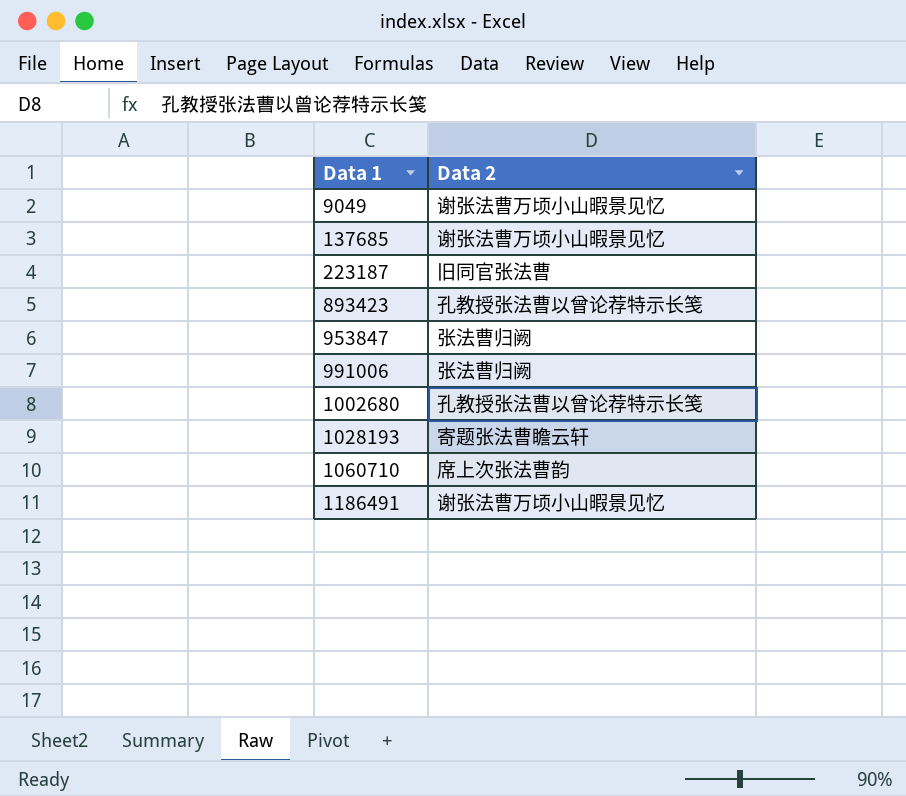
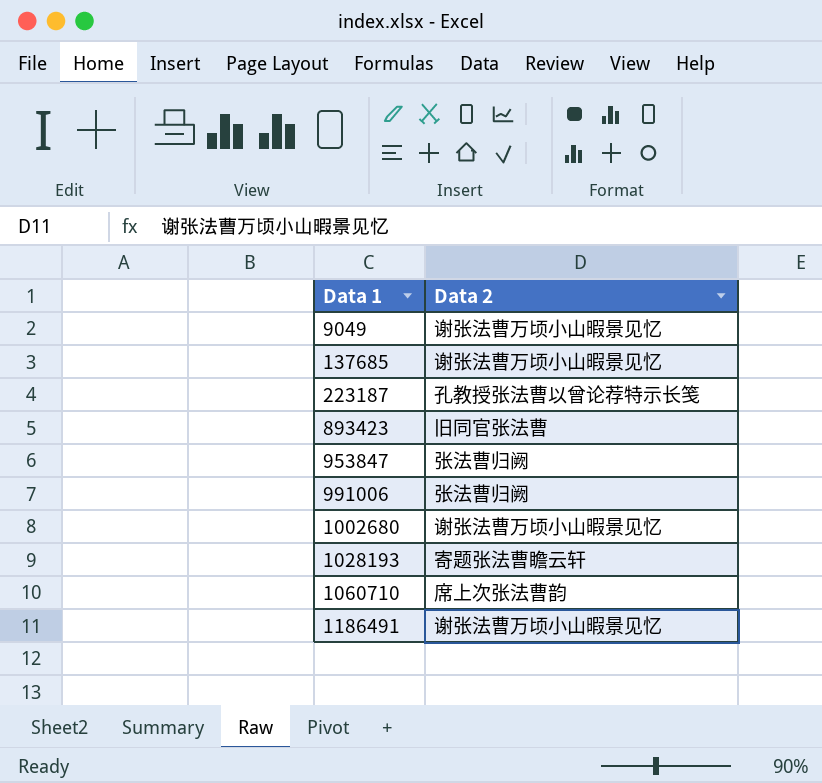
223187 | Data 2: 旧同官张法曹 -> 孔教授张法曹以曾论荐特示长笺
893423 | Data 2: 孔教授张法曹以曾论荐特示长笺 -> 旧同官张法曹
1002680 | Data 2: 孔教授张法曹以曾论荐特示长笺 -> 谢张法曹万顷小山暇景见忆

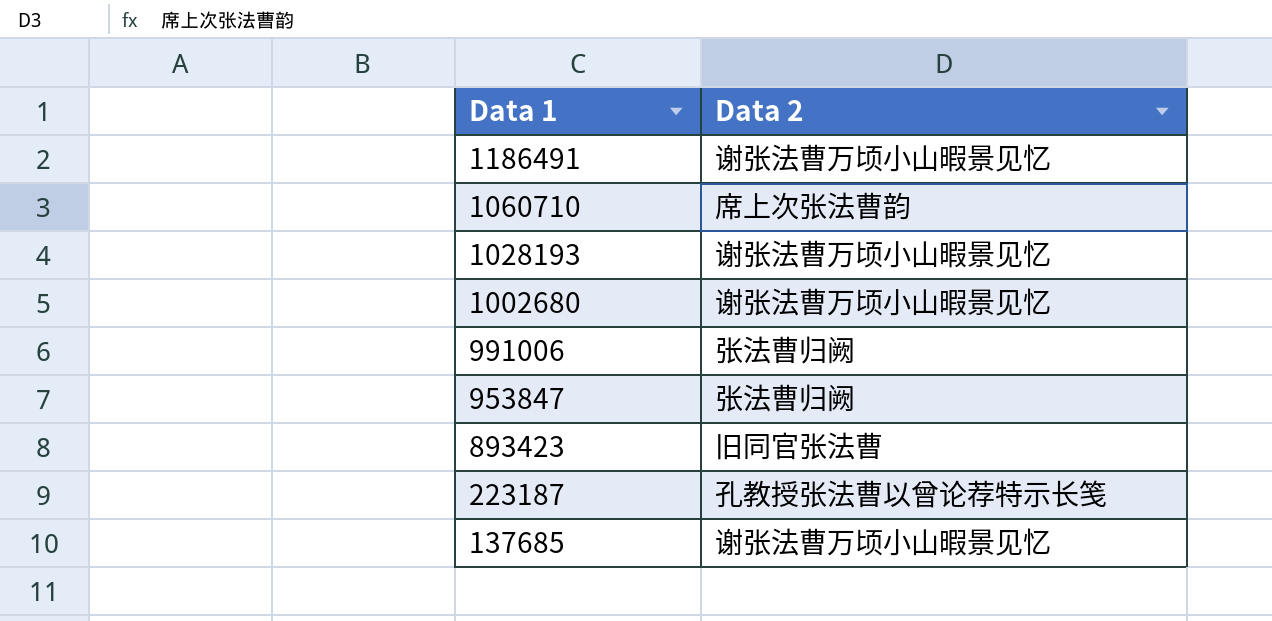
row order: Data 1 ascending -> Data 1 descending
row 9049: 谢张法曹万顷小山暇景见忆 -> none
1028193 | Data 2: 寄题张法曹瞻云轩 -> 谢张法曹万顷小山暇景见忆

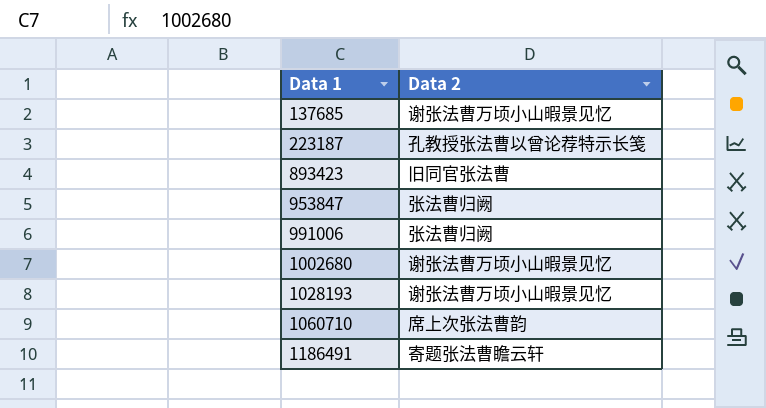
row order: Data 1 descending -> Data 1 ascending
1186491 | Data 2: 谢张法曹万顷小山暇景见忆 -> 寄题张法曹瞻云轩

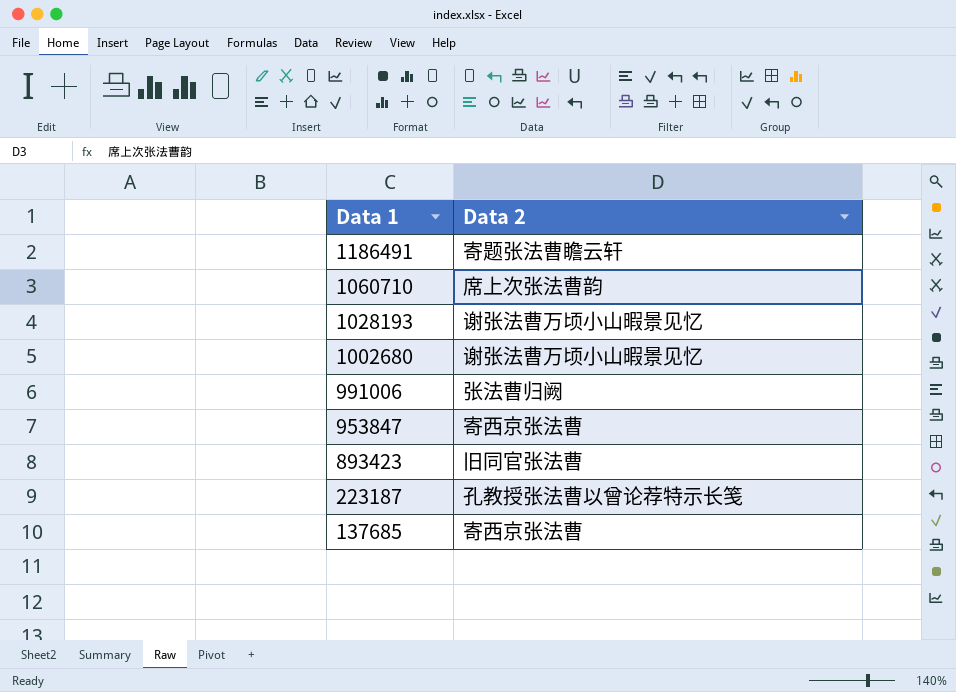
row order: Data 1 ascending -> Data 1 descending
953847 | Data 2: 张法曹归阙 -> 寄西京张法曹
137685 | Data 2: 谢张法曹万顷小山暇景见忆 -> 寄西京张法曹

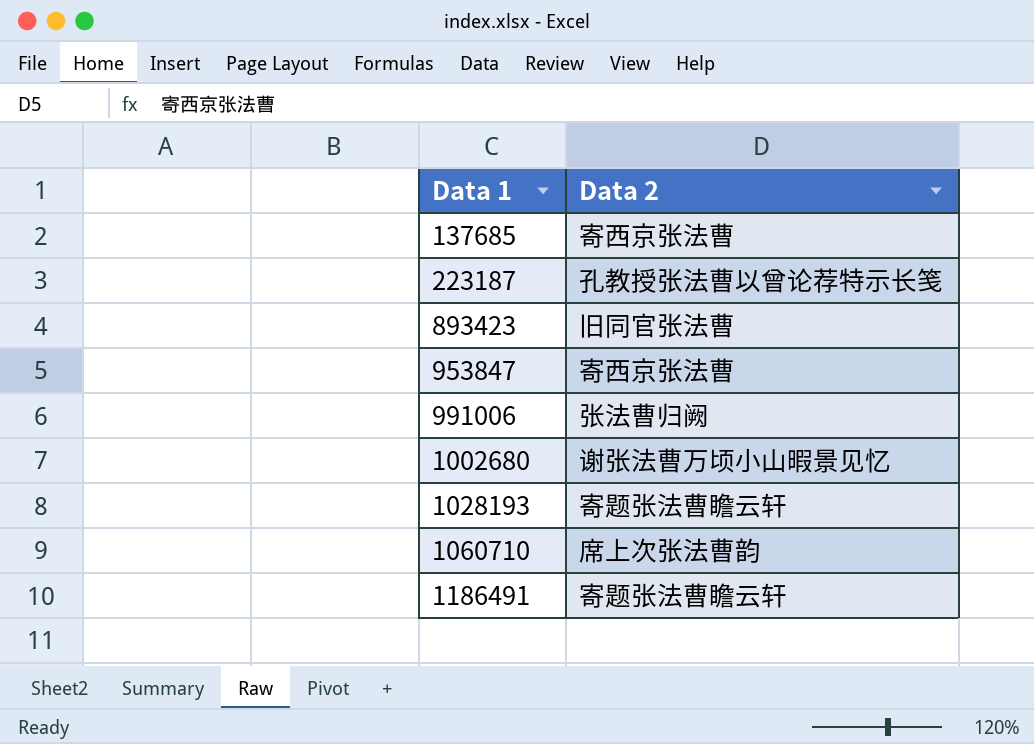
row order: Data 1 descending -> Data 1 ascending
1028193 | Data 2: 谢张法曹万顷小山暇景见忆 -> 寄题张法曹瞻云轩

